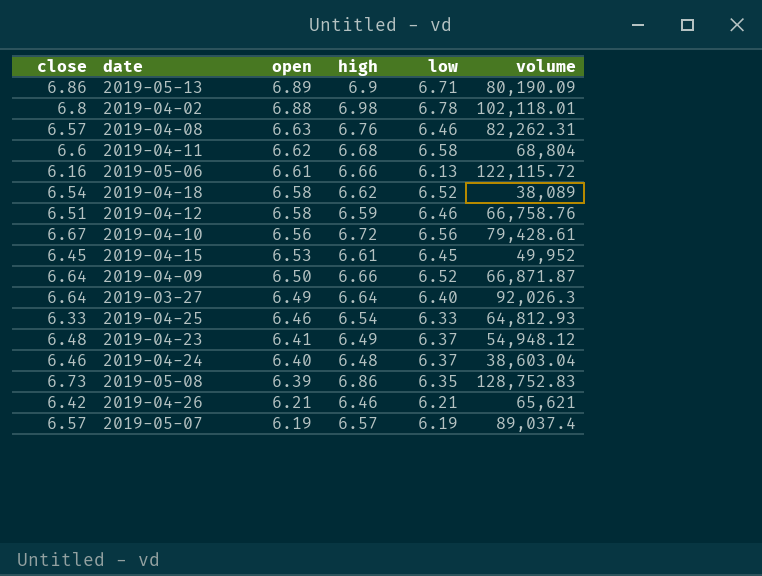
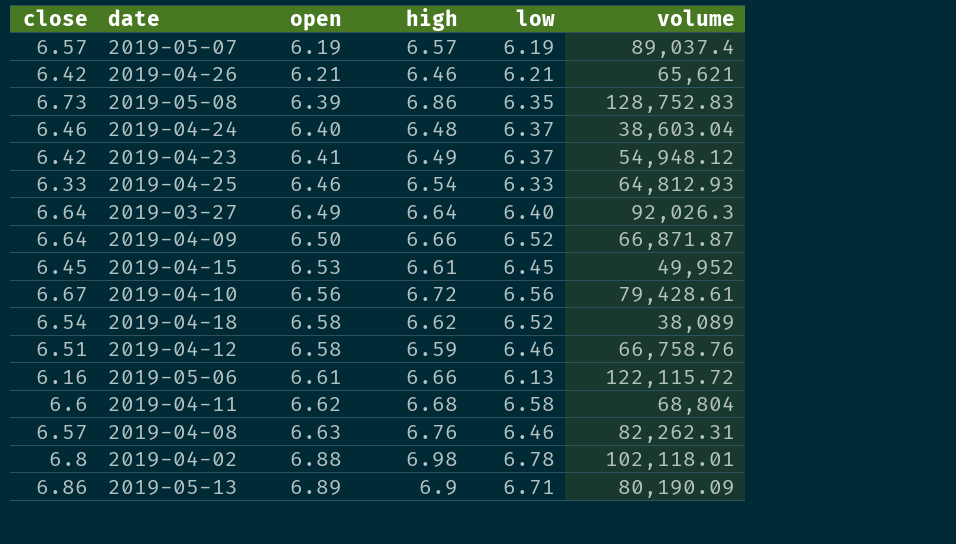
row order: open descending -> open ascending
2019-04-23 | close: 6.48 -> 6.42

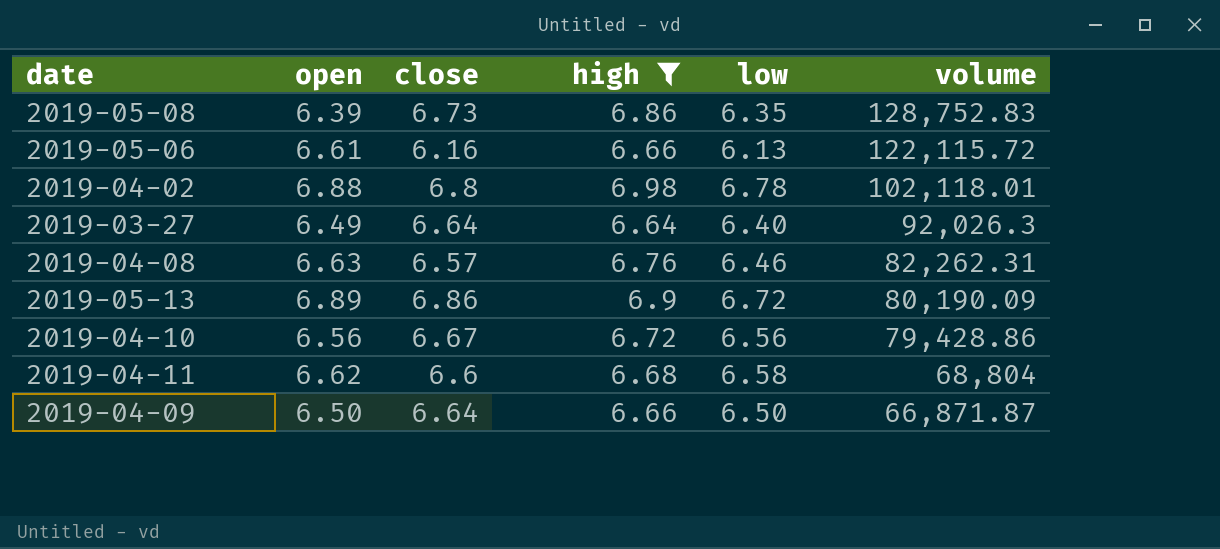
filter: none -> high >= 6.64
row order: open ascending -> volume descending
column close | position: 1 -> 3
2019-05-13 | low: 6.71 -> 6.72
2019-04-10 | volume: 79,428.61 -> 79,428.86
2019-04-09 | low: 6.52 -> 6.50

